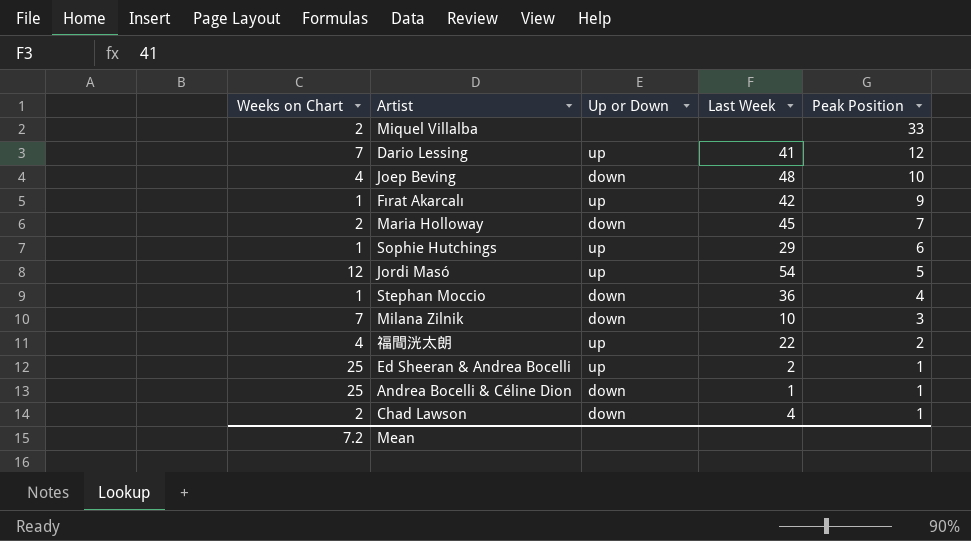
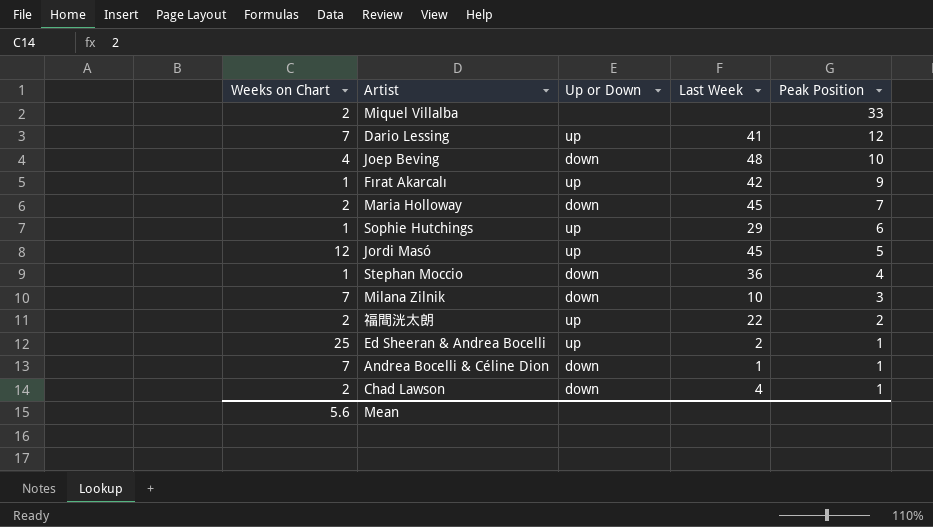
Jordi Masó | Last Week: 54 -> 45
福間洸太朗 | Weeks on Chart: 4 -> 2
Andrea Bocelli & Céline Dion | Weeks on Chart: 25 -> 7
Mean | Weeks on Chart: 7.2 -> 5.6

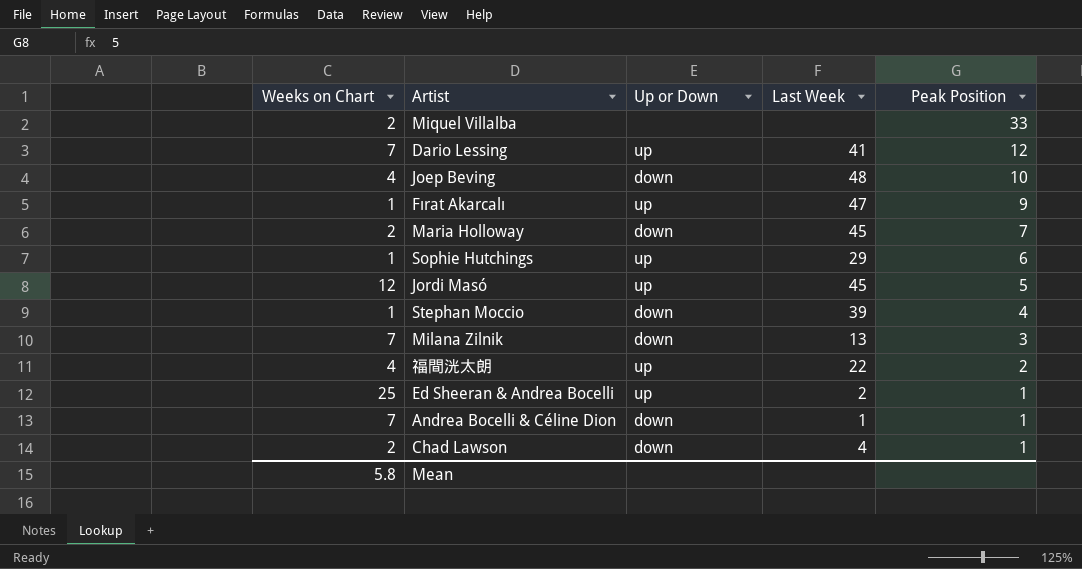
Fırat Akarcalı | Last Week: 42 -> 47
Stephan Moccio | Last Week: 36 -> 39
Milana Zilnik | Last Week: 10 -> 13
福間洸太朗 | Weeks on Chart: 2 -> 4
Mean | Weeks on Chart: 5.6 -> 5.8

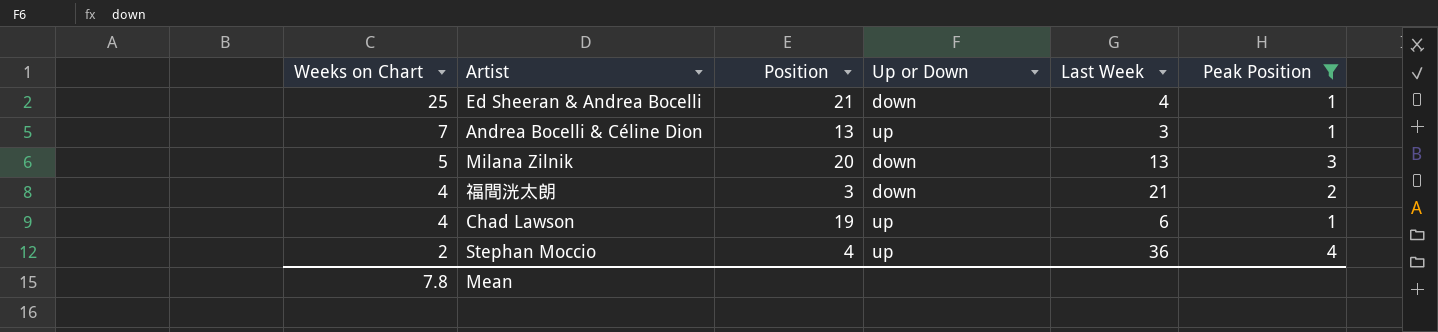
filter: none -> Peak Position <= 4
row order: Peak Position descending -> Weeks on Chart descending
column Position | position: none -> 3
Ed Sheeran & Andrea Bocelli | Up or Down: up -> down
Ed Sheeran & Andrea Bocelli | Last Week: 2 -> 4
Andrea Bocelli & Céline Dion | Up or Down: down -> up
Andrea Bocelli & Céline Dion | Last Week: 1 -> 3
Milana Zilnik | Weeks on Chart: 7 -> 5
福間洸太朗 | Up or Down: up -> down
福間洸太朗 | Last Week: 22 -> 21
Chad Lawson | Weeks on Chart: 2 -> 4
Chad Lawson | Up or Down: down -> up
Chad Lawson | Last Week: 4 -> 6
Stephan Moccio | Weeks on Chart: 1 -> 2
Stephan Moccio | Up or Down: down -> up
Stephan Moccio | Last Week: 39 -> 36
Mean | Weeks on Chart: 5.8 -> 7.8

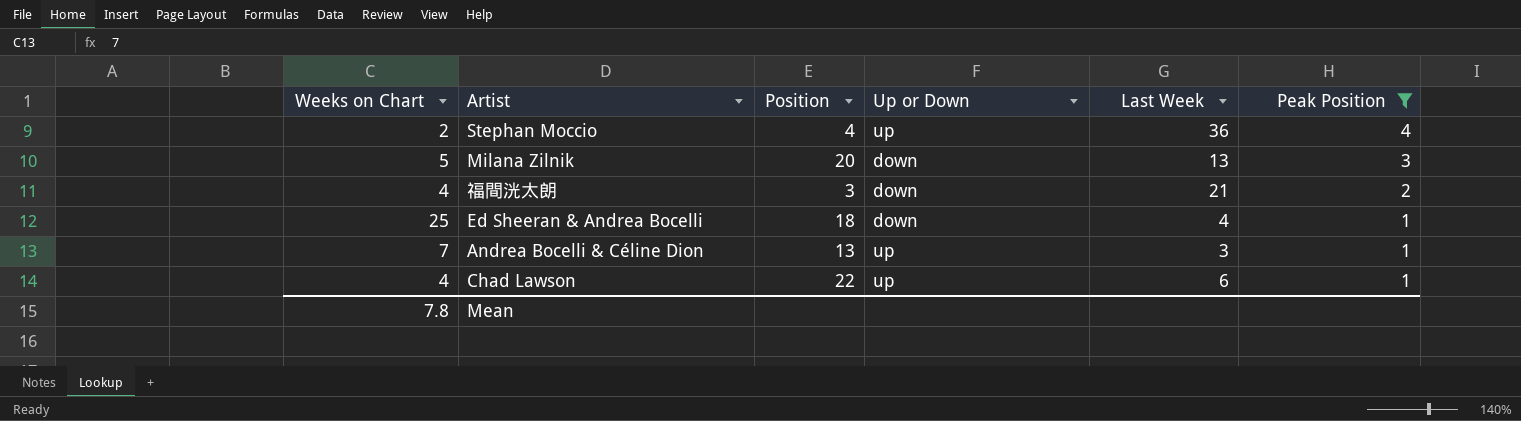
row order: Weeks on Chart descending -> Peak Position descending
Ed Sheeran & Andrea Bocelli | Position: 21 -> 18
Chad Lawson | Position: 19 -> 22

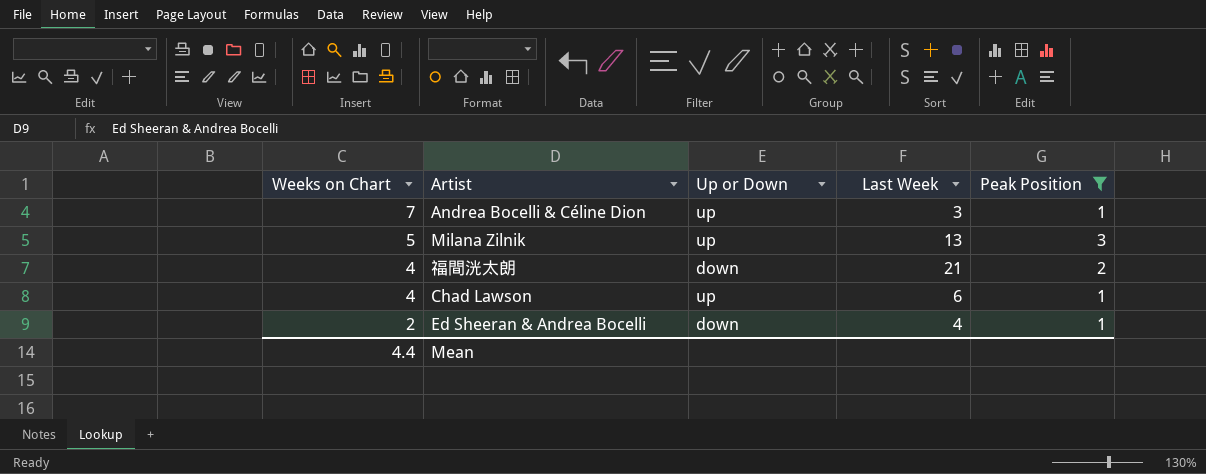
row order: Peak Position descending -> Weeks on Chart descending
column Position | position: 3 -> none
row Stephan Moccio: 2 | 4 | up | 36 | 4 -> none
Milana Zilnik | Up or Down: down -> up
Ed Sheeran & Andrea Bocelli | Weeks on Chart: 25 -> 2
Mean | Weeks on Chart: 7.8 -> 4.4

